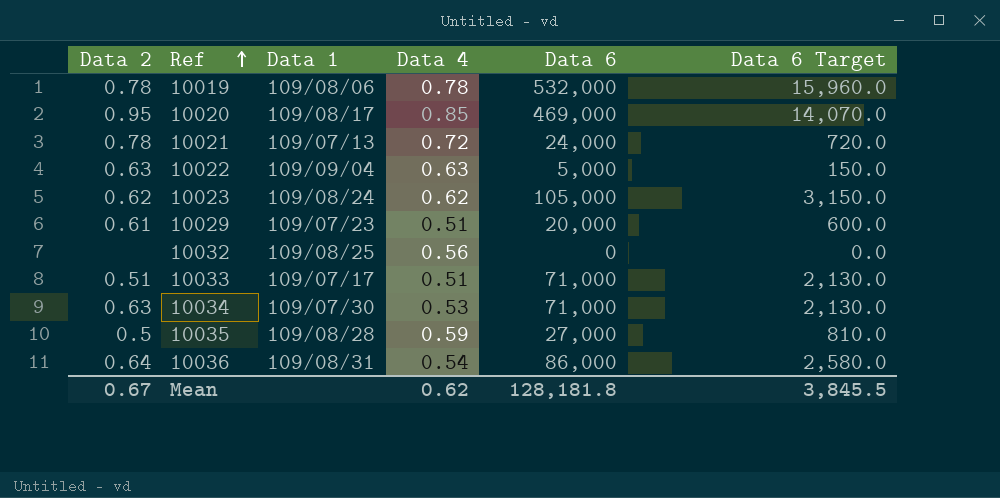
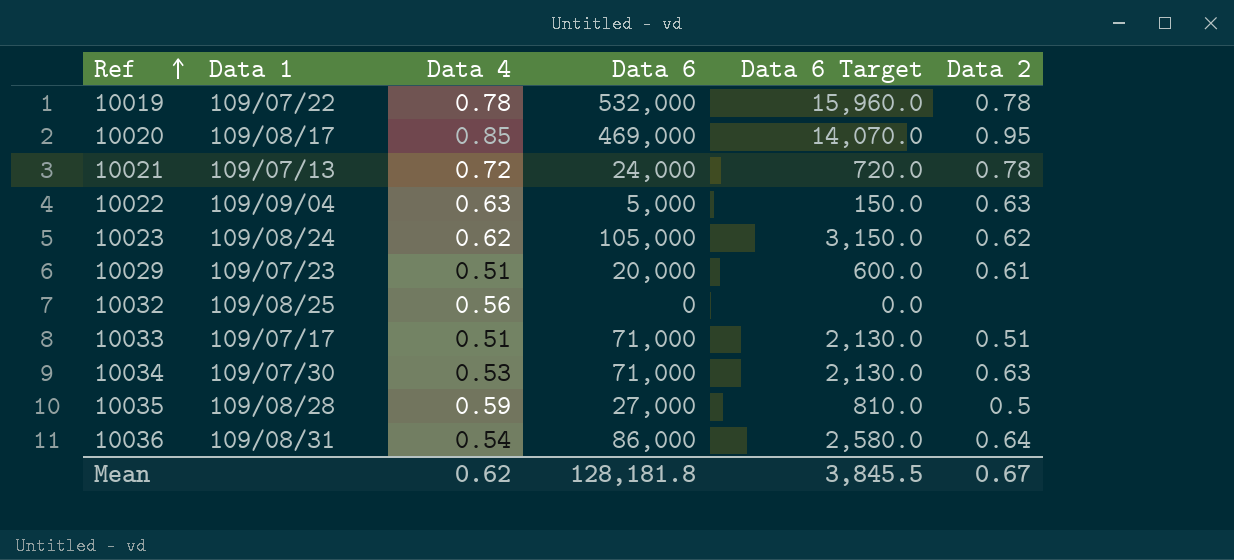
column Data 2 | position: 1 -> 6
10019 | Data 1: 109/08/06 -> 109/07/22

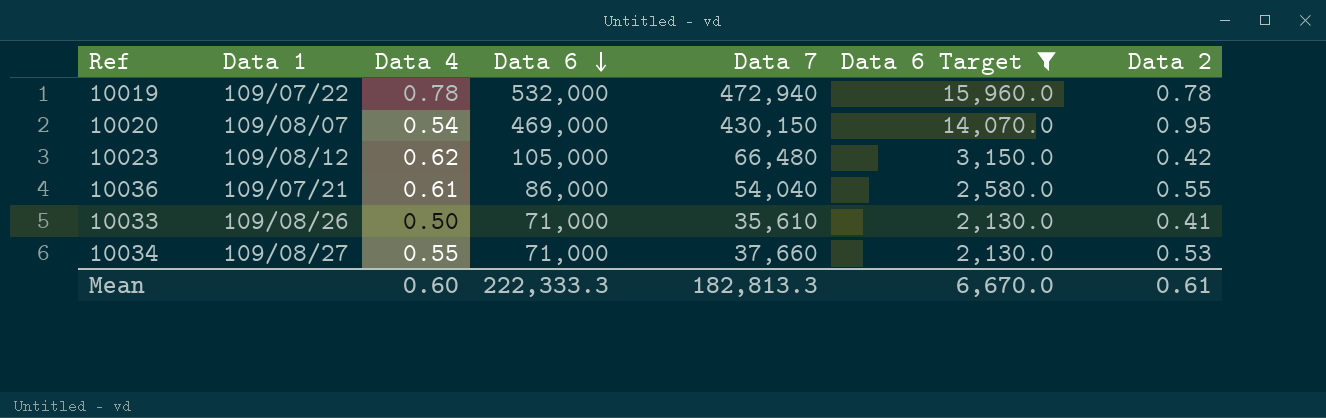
filter: none -> Data 6 Target >= 2,130.0
row order: Ref ascending -> Data 6 descending
column Data 7 | position: none -> 5
10020 | Data 1: 109/08/17 -> 109/08/07
10020 | Data 4: 0.85 -> 0.54
10023 | Data 1: 109/08/24 -> 109/08/12
10023 | Data 2: 0.62 -> 0.42
10036 | Data 1: 109/08/31 -> 109/07/21
10036 | Data 4: 0.54 -> 0.61
10036 | Data 2: 0.64 -> 0.55
10033 | Data 1: 109/07/17 -> 109/08/26
10033 | Data 4: 0.51 -> 0.50
10033 | Data 2: 0.51 -> 0.41
10034 | Data 1: 109/07/30 -> 109/08/27
10034 | Data 4: 0.53 -> 0.55
10034 | Data 2: 0.63 -> 0.53
Mean | Data 4: 0.62 -> 0.60
Mean | Data 6: 128,181.8 -> 222,333.3
Mean | Data 6 Target: 3,845.5 -> 6,670.0
Mean | Data 2: 0.67 -> 0.61

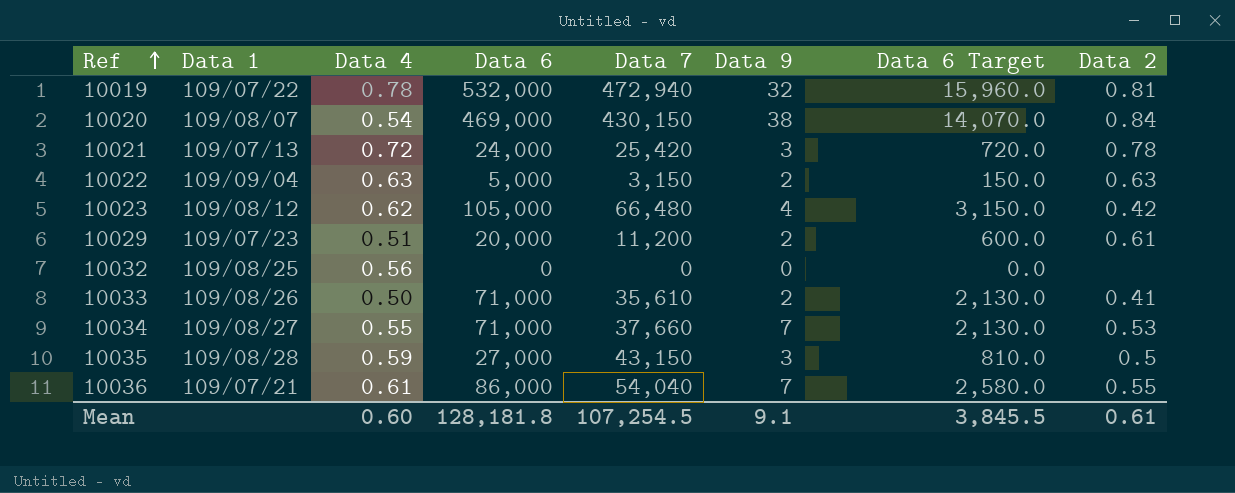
filter: Data 6 Target >= 2,130.0 -> none
row order: Data 6 descending -> Ref ascending
column Data 9 | position: none -> 6
10019 | Data 2: 0.78 -> 0.81
10020 | Data 2: 0.95 -> 0.84
Mean | Data 6: 222,333.3 -> 128,181.8
Mean | Data 7: 182,813.3 -> 107,254.5
Mean | Data 6 Target: 6,670.0 -> 3,845.5

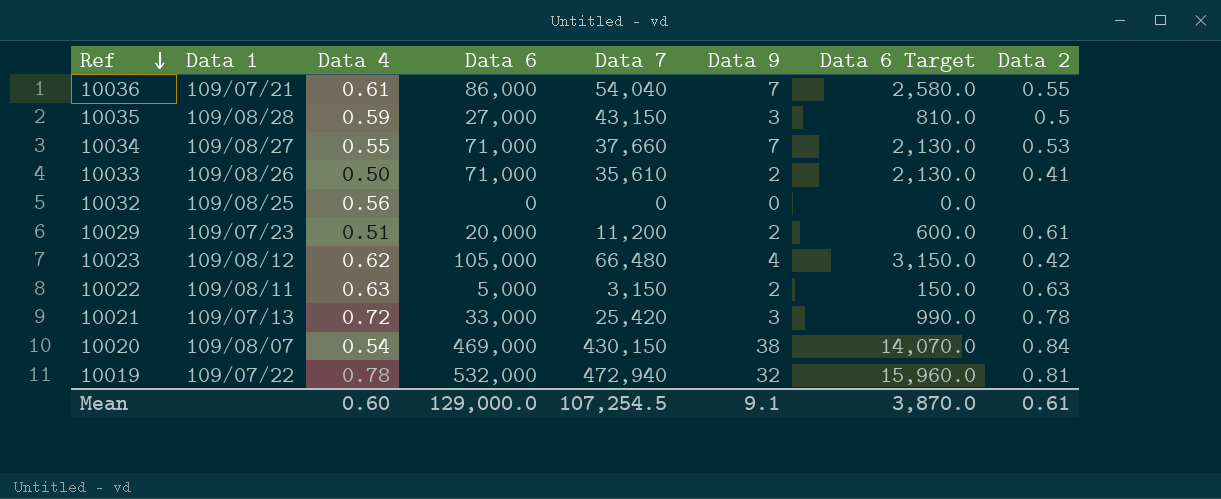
row order: Ref ascending -> Ref descending
10022 | Data 1: 109/09/04 -> 109/08/11
10021 | Data 6: 24,000 -> 33,000
10021 | Data 6 Target: 720.0 -> 990.0
Mean | Data 6: 128,181.8 -> 129,000.0
Mean | Data 6 Target: 3,845.5 -> 3,870.0

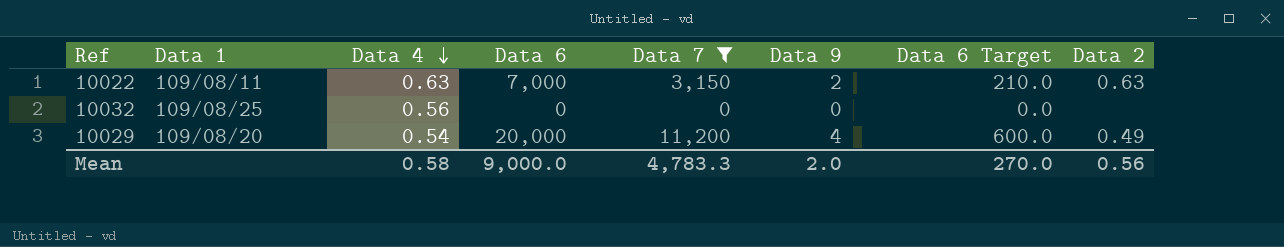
filter: none -> Data 7 <= 11,200
row order: Ref descending -> Data 4 descending
10022 | Data 6: 5,000 -> 7,000
10022 | Data 6 Target: 150.0 -> 210.0
10029 | Data 1: 109/07/23 -> 109/08/20
10029 | Data 4: 0.51 -> 0.54
10029 | Data 9: 2 -> 4
10029 | Data 2: 0.61 -> 0.49
Mean | Data 4: 0.60 -> 0.58
Mean | Data 6: 129,000.0 -> 9,000.0
Mean | Data 7: 107,254.5 -> 4,783.3
Mean | Data 9: 9.1 -> 2.0
Mean | Data 6 Target: 3,870.0 -> 270.0
Mean | Data 2: 0.61 -> 0.56

